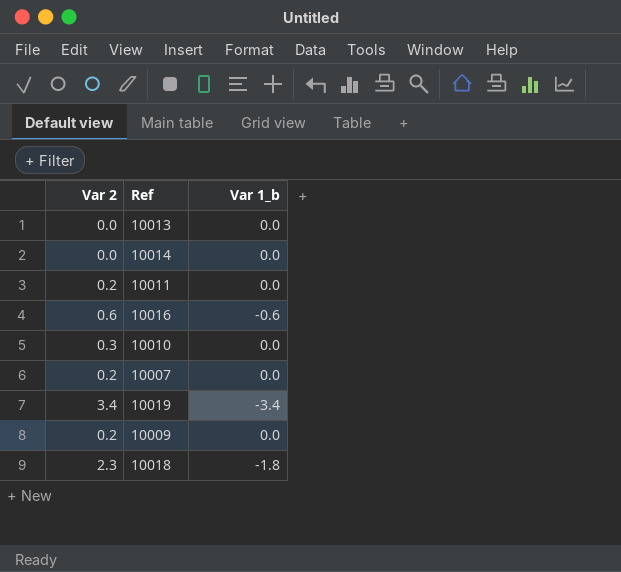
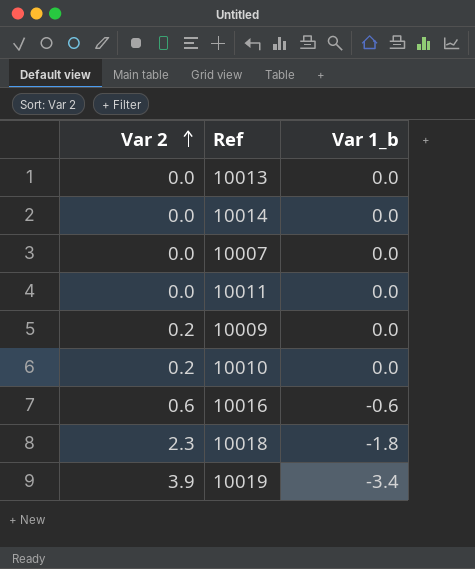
row order: none -> Var 2 ascending
10007 | Var 2: 0.2 -> 0.0
10011 | Var 2: 0.2 -> 0.0
10010 | Var 2: 0.3 -> 0.2
10019 | Var 2: 3.4 -> 3.9

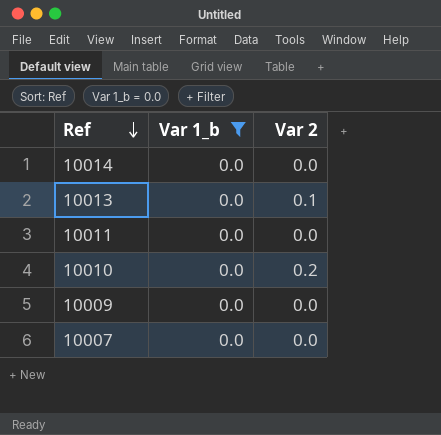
filter: none -> Var 1_b = 0.0
row order: Var 2 ascending -> Ref descending
column Var 2 | position: 1 -> 3
10013 | Var 2: 0.0 -> 0.1
10009 | Var 2: 0.2 -> 0.0

